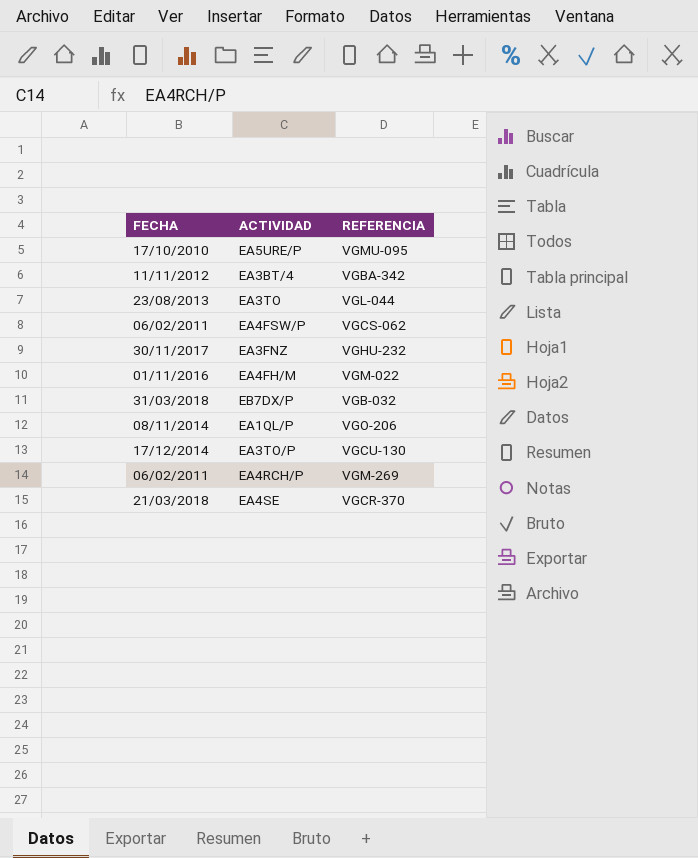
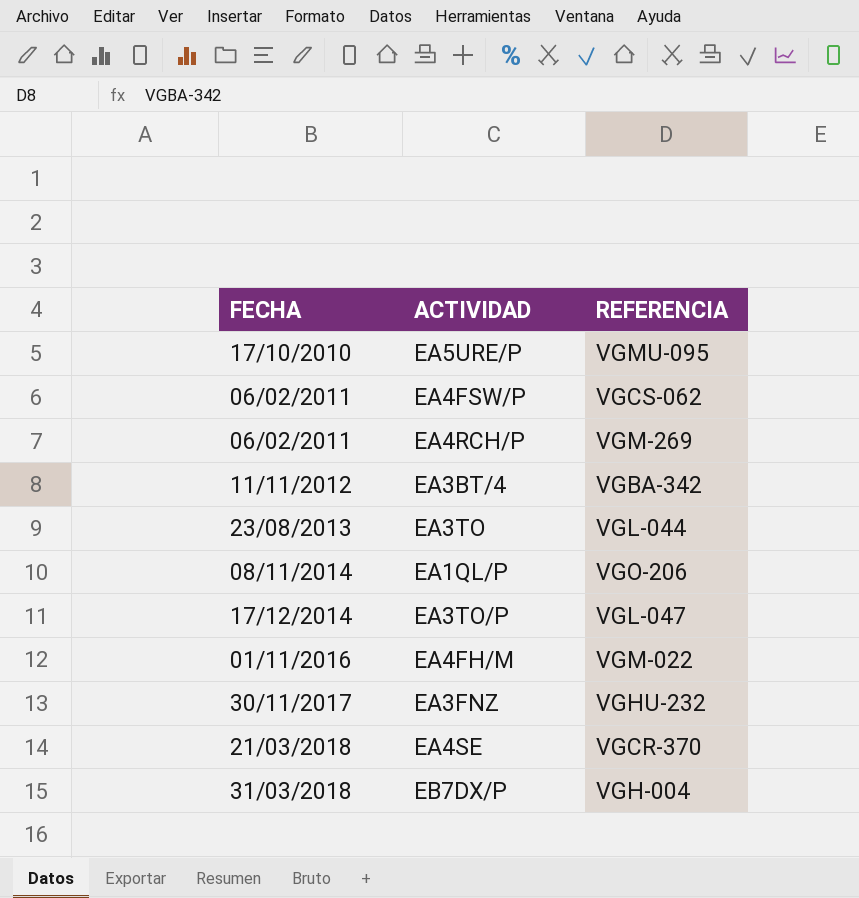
row order: none -> FECHA ascending
EA3TO/P | REFERENCIA: VGCU-130 -> VGL-047
EB7DX/P | REFERENCIA: VGB-032 -> VGH-004

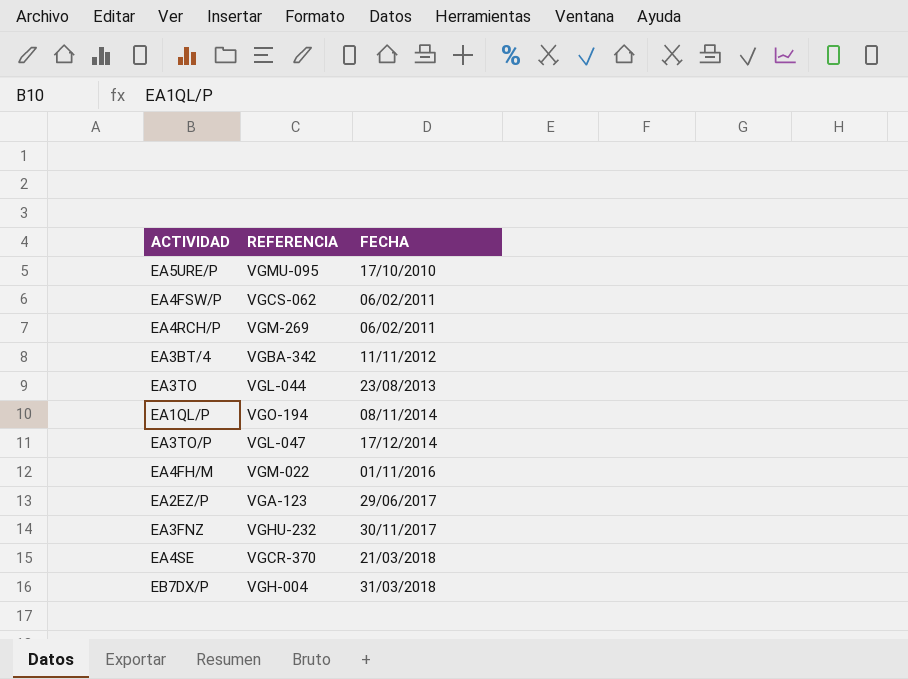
column FECHA | position: 1 -> 3
EA1QL/P | REFERENCIA: VGO-206 -> VGO-194
row EA2EZ/P: none -> VGA-123 | 29/06/2017

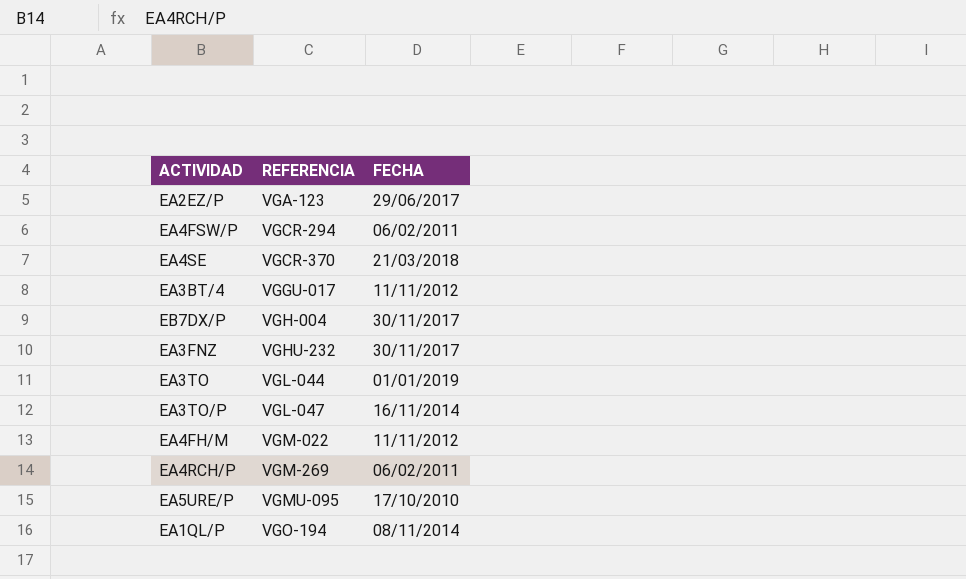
row order: FECHA ascending -> REFERENCIA ascending
EA4FSW/P | REFERENCIA: VGCS-062 -> VGCR-294
EA3BT/4 | REFERENCIA: VGBA-342 -> VGGU-017
EB7DX/P | FECHA: 31/03/2018 -> 30/11/2017
EA3TO | FECHA: 23/08/2013 -> 01/01/2019
EA3TO/P | FECHA: 17/12/2014 -> 16/11/2014
EA4FH/M | FECHA: 01/11/2016 -> 11/11/2012

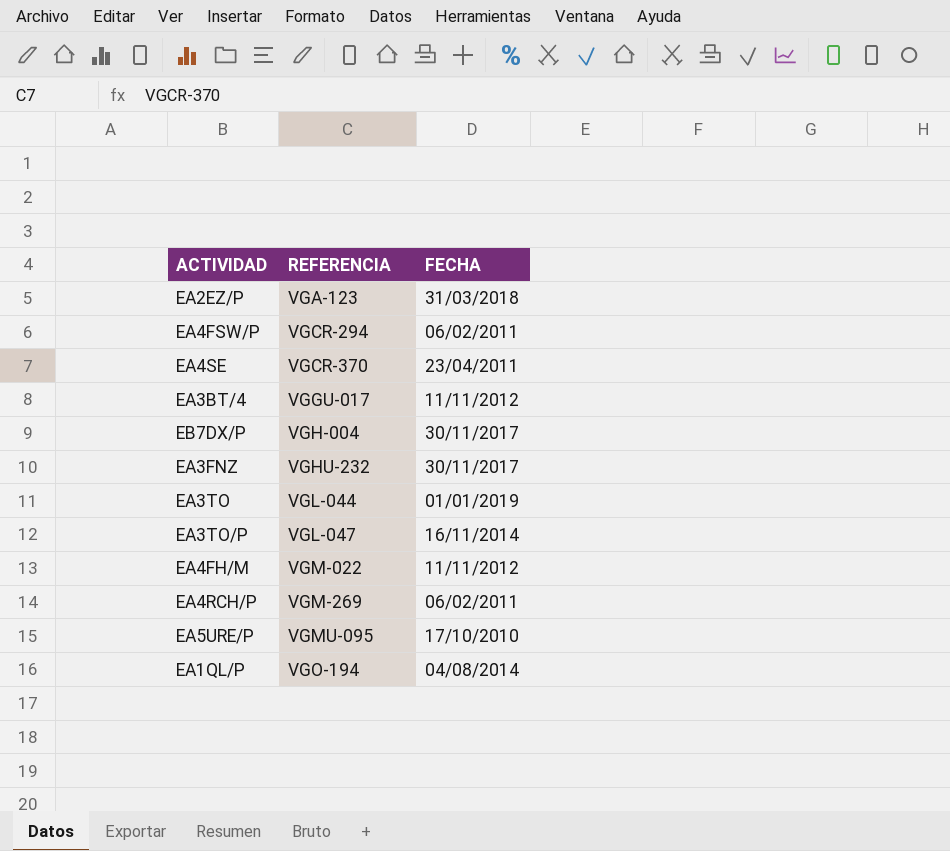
EA2EZ/P | FECHA: 29/06/2017 -> 31/03/2018
EA4SE | FECHA: 21/03/2018 -> 23/04/2011
EA1QL/P | FECHA: 08/11/2014 -> 04/08/2014

